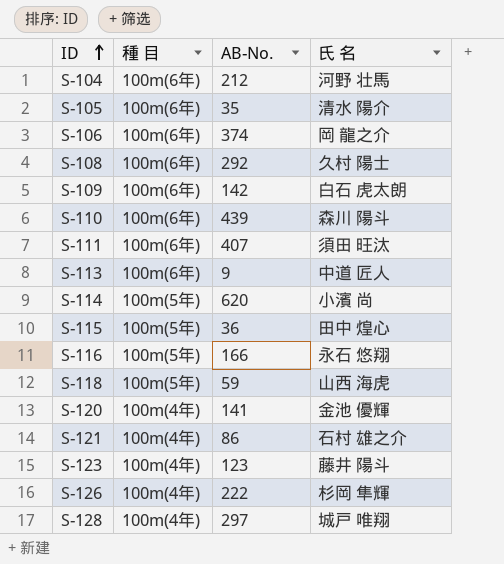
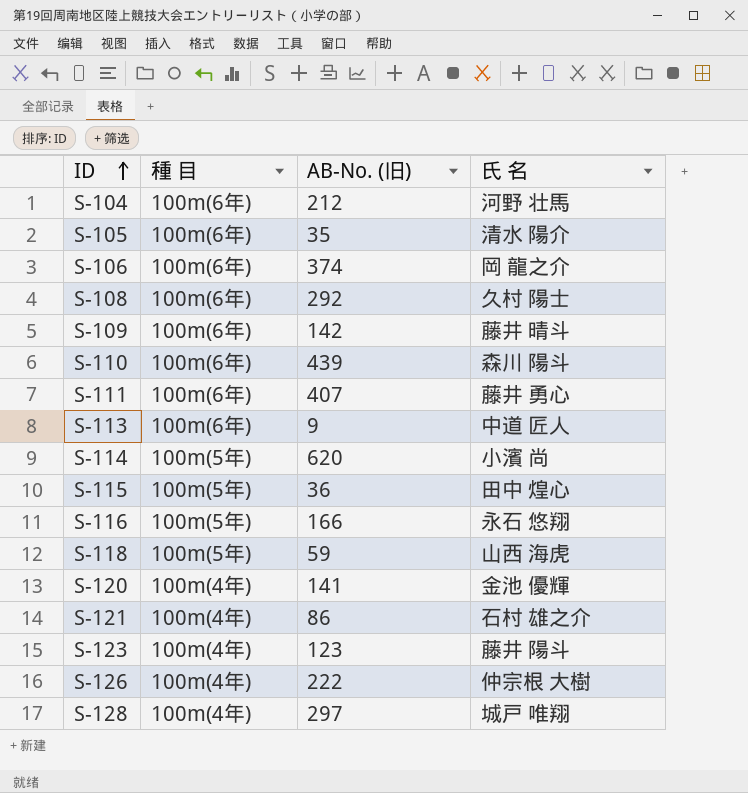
column name: AB-No. -> AB-No. (旧)
S-109 | 氏 名: 白石 虎太朗 -> 藤井 晴斗
S-111 | 氏 名: 須田 旺汰 -> 藤井 勇心
S-126 | 氏 名: 杉岡 隼輝 -> 仲宗根 大樹

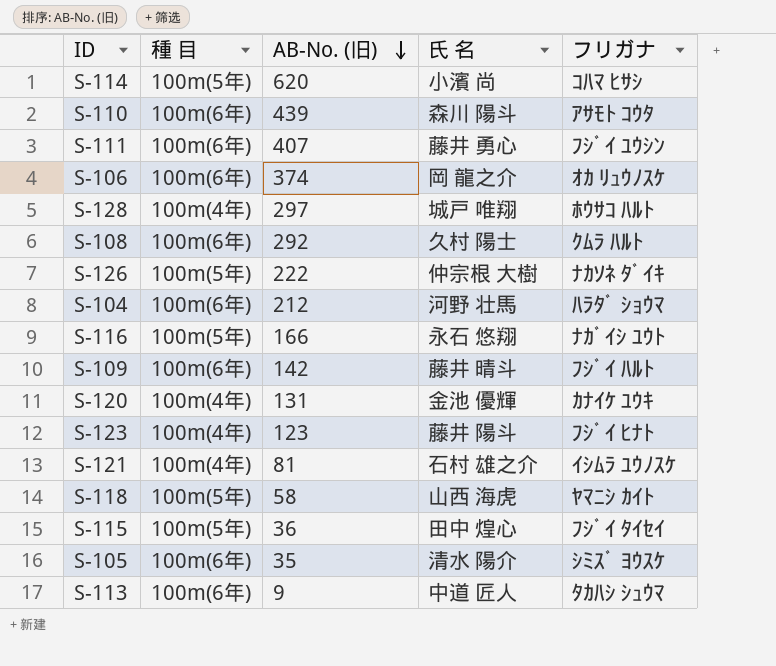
row order: ID ascending -> AB-No. (旧) descending
column フリガナ | position: none -> 5
S-126 | 種 目: 100m(4年) -> 100m(5年)
S-120 | AB-No. (旧): 141 -> 131
S-121 | AB-No. (旧): 86 -> 81
S-118 | AB-No. (旧): 59 -> 58

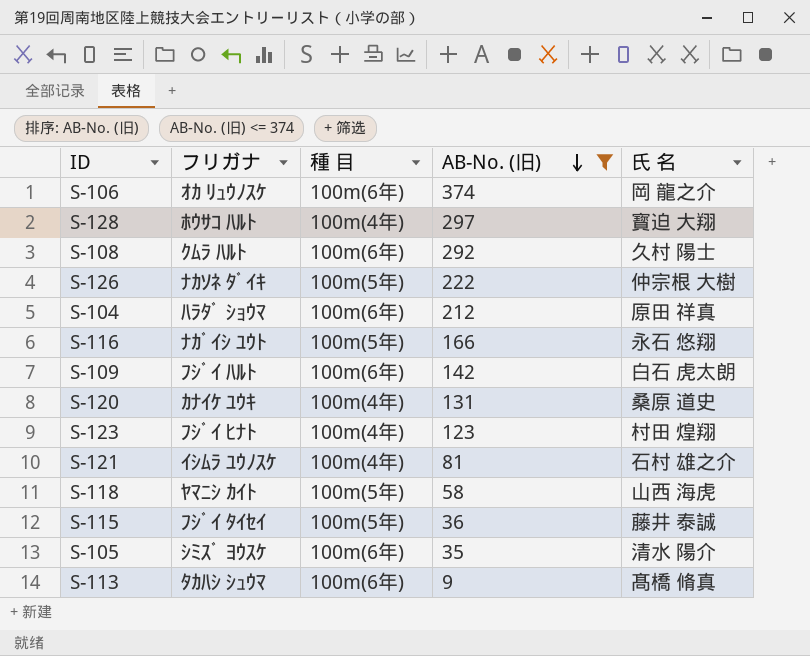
filter: none -> AB-No. (旧) <= 374
column フリガナ | position: 5 -> 2
S-128 | 氏 名: 城戸 唯翔 -> 寳迫 大翔
S-104 | 氏 名: 河野 壮馬 -> 原田 祥真
S-109 | 氏 名: 藤井 晴斗 -> 白石 虎太朗
S-120 | 氏 名: 金池 優輝 -> 桑原 道史
S-123 | 氏 名: 藤井 陽斗 -> 村田 煌翔
S-115 | 氏 名: 田中 煌心 -> 藤井 泰誠
S-113 | 氏 名: 中道 匠人 -> 髙橋 脩真

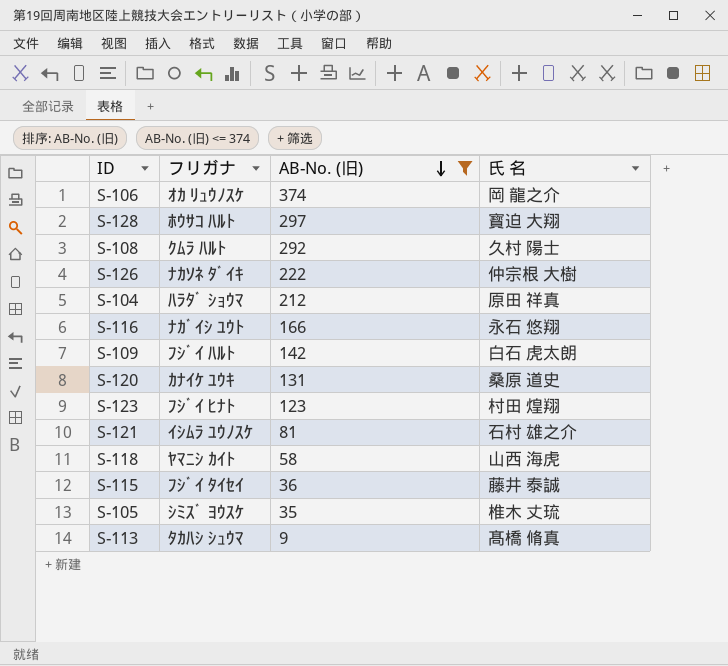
column 種 目 | position: 3 -> none
S-105 | 氏 名: 清水 陽介 -> 椎木 丈琉

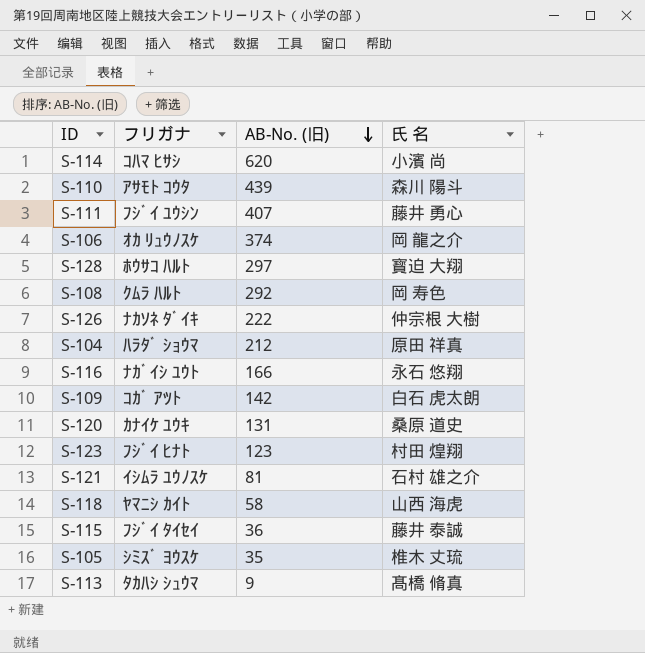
filter: AB-No. (旧) <= 374 -> none
S-108 | 氏 名: 久村 陽士 -> 岡 寿色
S-109 | フリガナ: ﾌｼﾞｲ ﾊﾙﾄ -> ｺｶﾞ ｱﾂﾄ

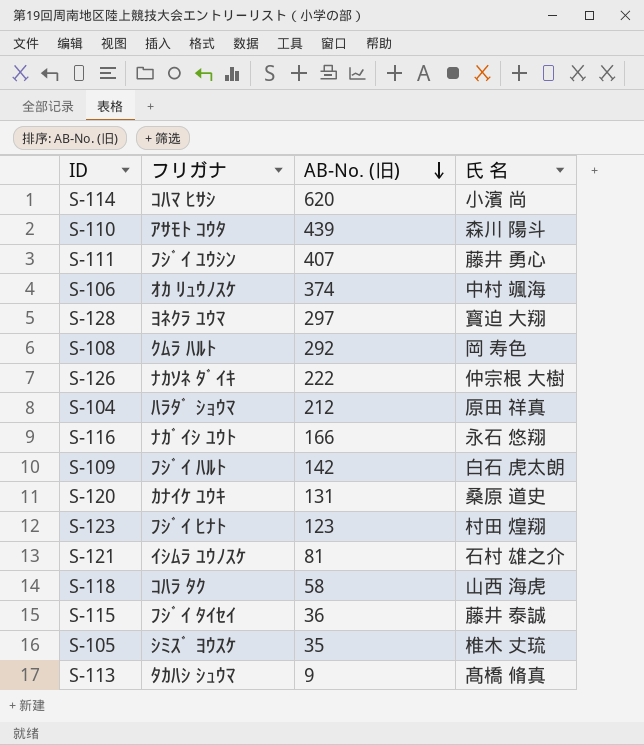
S-106 | 氏 名: 岡 龍之介 -> 中村 颯海
S-128 | フリガナ: ﾎｳｻｺ ﾊﾙﾄ -> ﾖﾈｸﾗ ﾕｳﾏ
S-109 | フリガナ: ｺｶﾞ ｱﾂﾄ -> ﾌｼﾞｲ ﾊﾙﾄ
S-118 | フリガナ: ﾔﾏﾆｼ ｶｲﾄ -> ｺﾊﾗ ﾀｸ

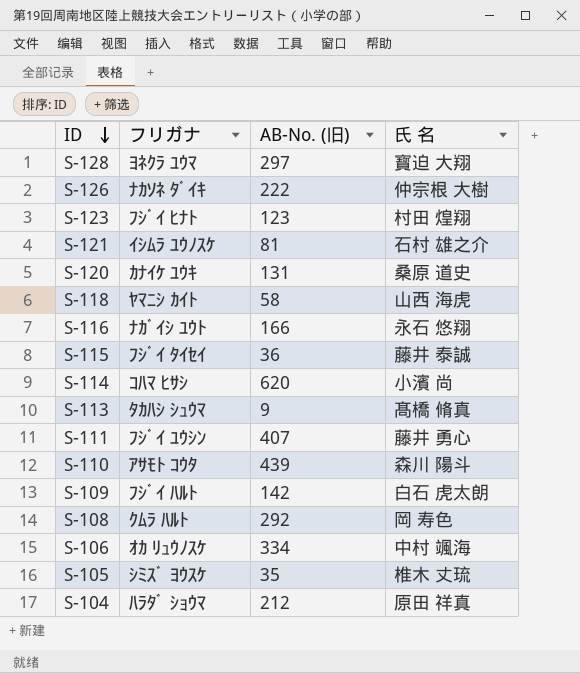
row order: AB-No. (旧) descending -> ID descending
S-118 | フリガナ: ｺﾊﾗ ﾀｸ -> ﾔﾏﾆｼ ｶｲﾄ
S-106 | AB-No. (旧): 374 -> 334

